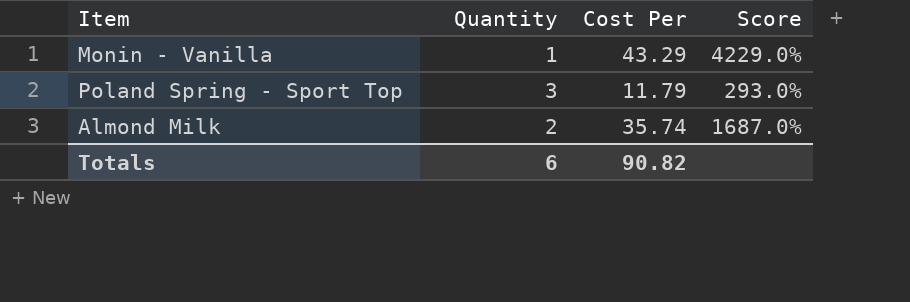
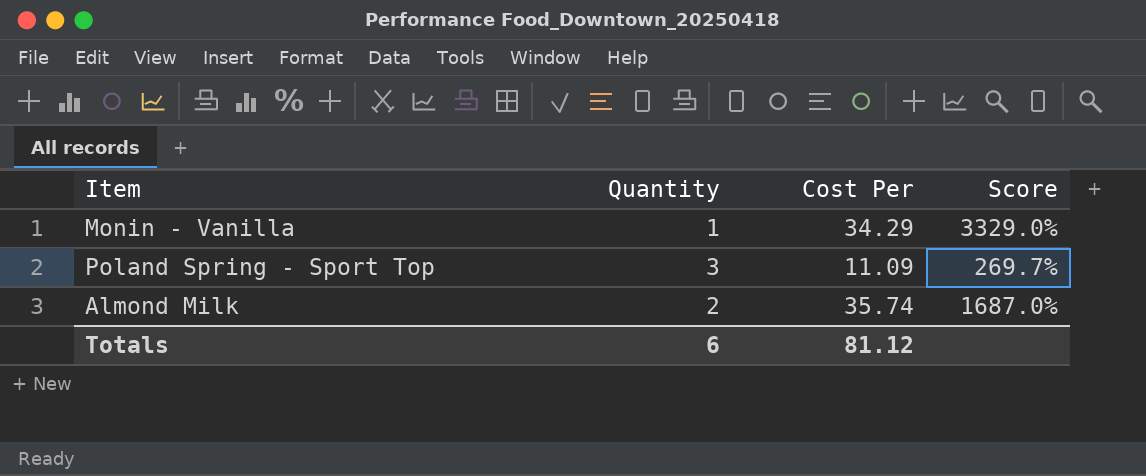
Monin - Vanilla | Cost Per: 43.29 -> 34.29
Monin - Vanilla | Score: 4229.0% -> 3329.0%
Poland Spring - Sport Top | Cost Per: 11.79 -> 11.09
Poland Spring - Sport Top | Score: 293.0% -> 269.7%
Totals | Cost Per: 90.82 -> 81.12

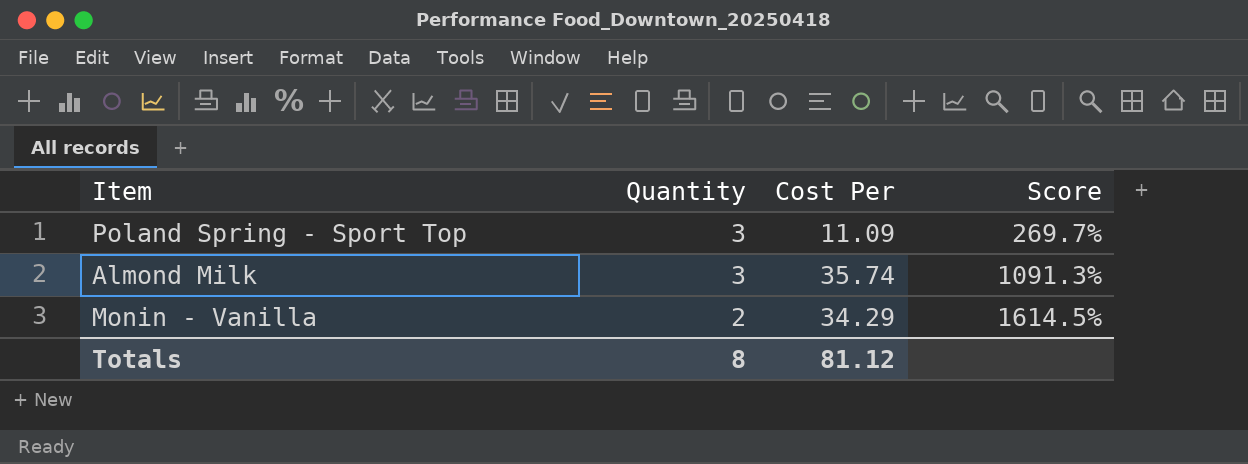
row order: none -> Quantity descending
Almond Milk | Quantity: 2 -> 3
Almond Milk | Score: 1687.0% -> 1091.3%
Monin - Vanilla | Quantity: 1 -> 2
Monin - Vanilla | Score: 3329.0% -> 1614.5%
Totals | Quantity: 6 -> 8

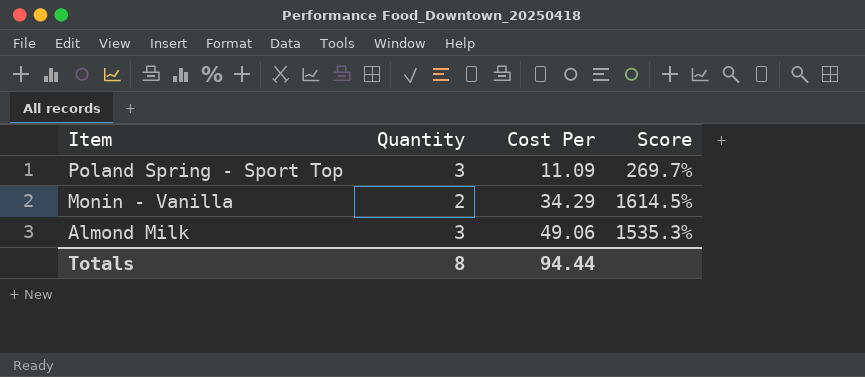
row order: Quantity descending -> Item descending
Almond Milk | Cost Per: 35.74 -> 49.06
Almond Milk | Score: 1091.3% -> 1535.3%
Totals | Cost Per: 81.12 -> 94.44

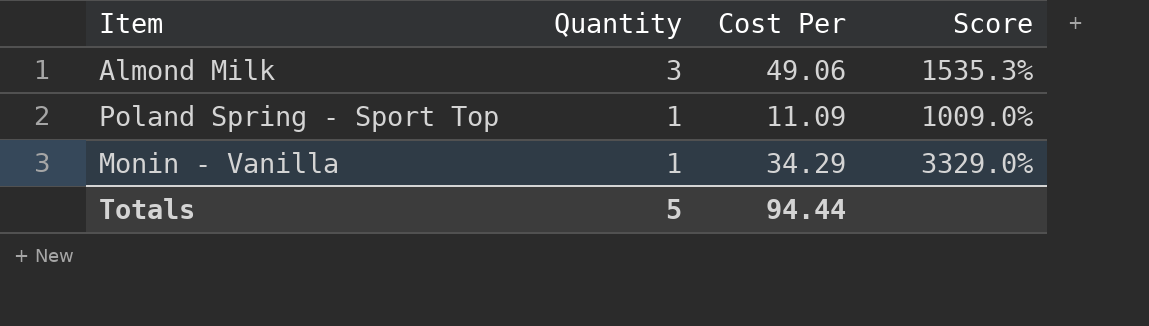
row order: Item descending -> Quantity descending
Poland Spring - Sport Top | Quantity: 3 -> 1
Poland Spring - Sport Top | Score: 269.7% -> 1009.0%
Monin - Vanilla | Quantity: 2 -> 1
Monin - Vanilla | Score: 1614.5% -> 3329.0%
Totals | Quantity: 8 -> 5

